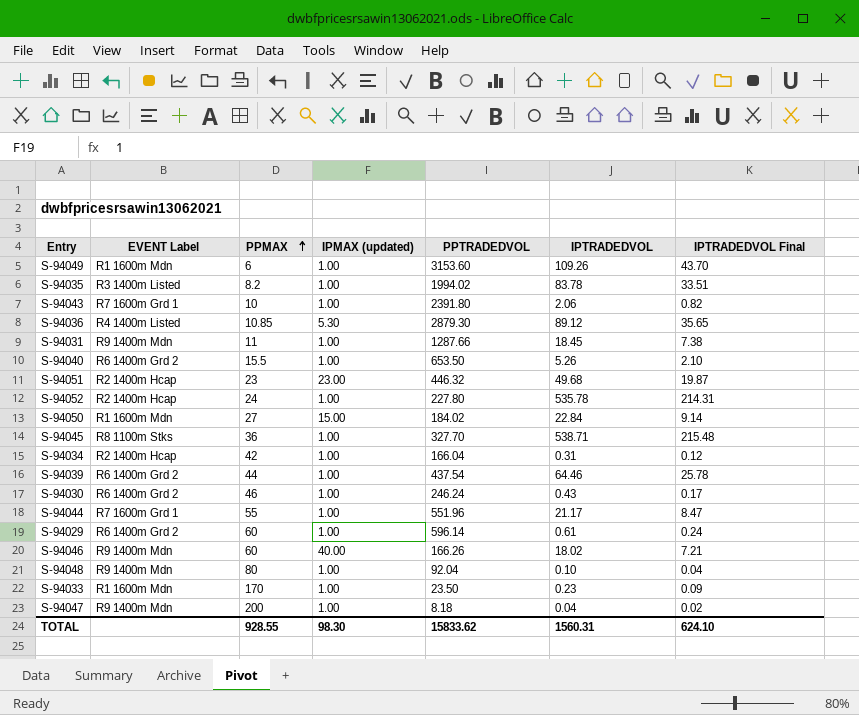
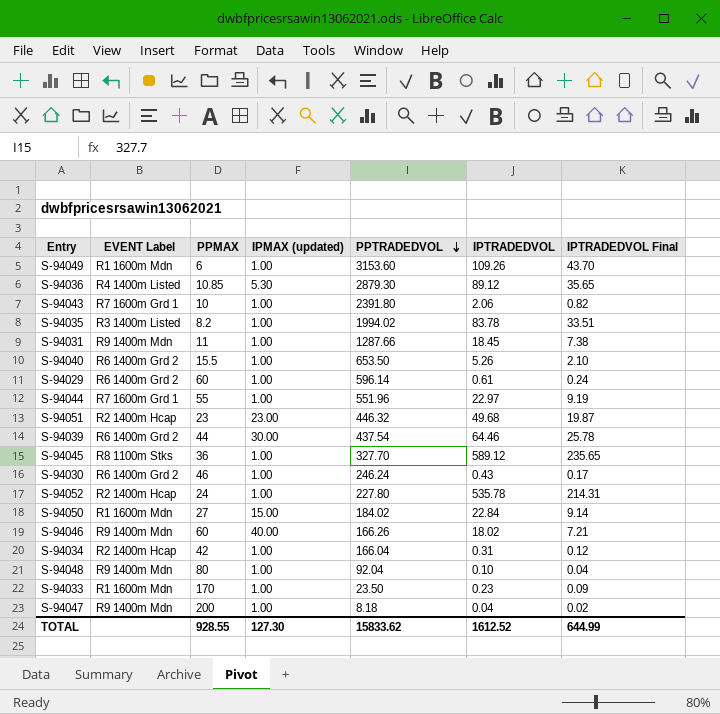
row order: PPMAX ascending -> PPTRADEDVOL descending
S-94044 | IPTRADEDVOL: 21.17 -> 22.97
S-94044 | IPTRADEDVOL Final: 8.47 -> 9.19
S-94039 | IPMAX (updated): 1.00 -> 30.00
S-94045 | IPTRADEDVOL: 538.71 -> 589.12
S-94045 | IPTRADEDVOL Final: 215.48 -> 235.65
TOTAL | IPMAX (updated): 98.30 -> 127.30
TOTAL | IPTRADEDVOL: 1560.31 -> 1612.52
TOTAL | IPTRADEDVOL Final: 624.10 -> 644.99

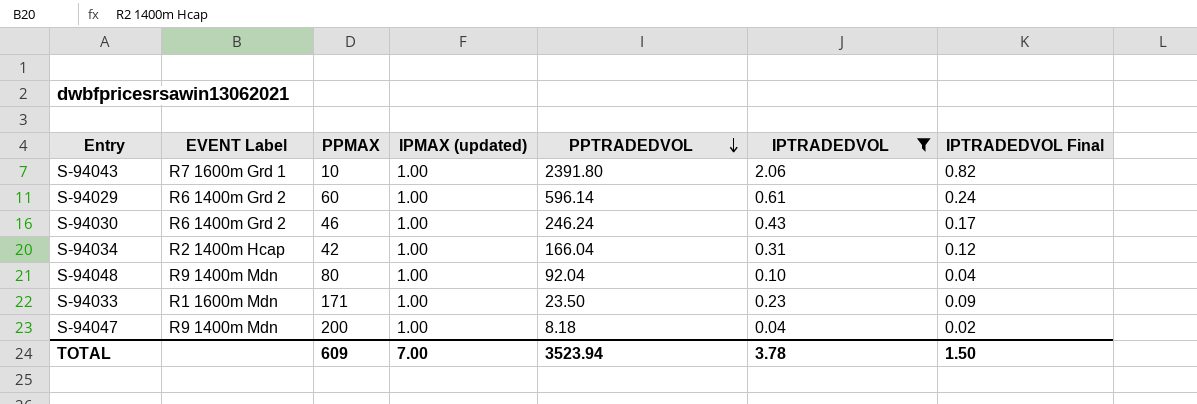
filter: none -> IPTRADEDVOL <= 2.06
S-94033 | PPMAX: 170 -> 171
TOTAL | PPMAX: 928.55 -> 609
TOTAL | IPMAX (updated): 127.30 -> 7.00
TOTAL | PPTRADEDVOL: 15833.62 -> 3523.94
TOTAL | IPTRADEDVOL: 1612.52 -> 3.78
TOTAL | IPTRADEDVOL Final: 644.99 -> 1.50

